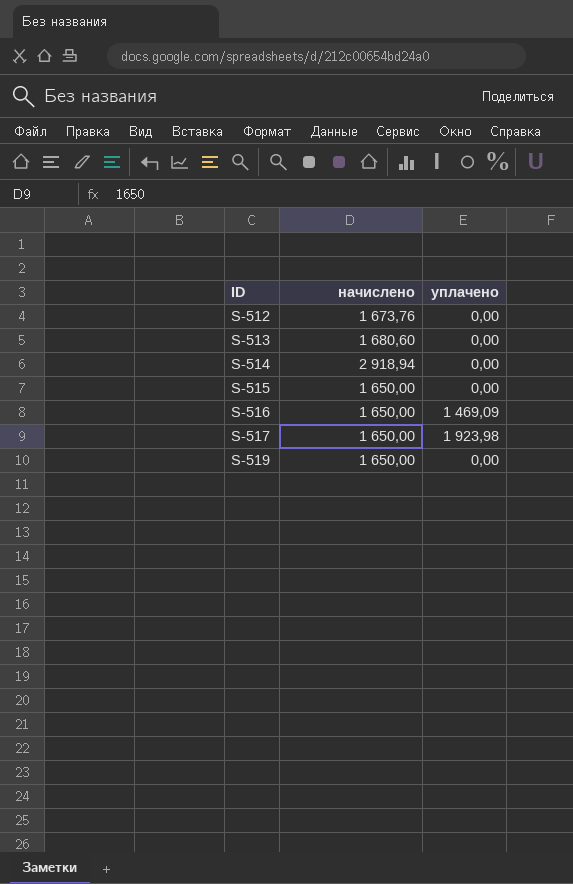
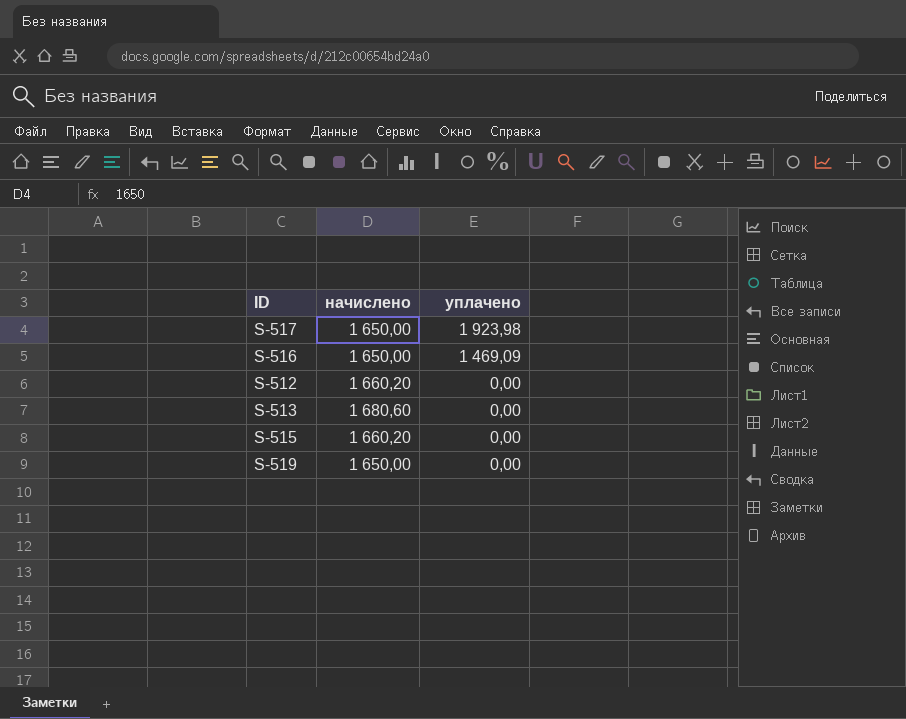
row order: ID ascending -> уплачено descending
row S-514: 2 918,94 | 0,00 -> none
S-512 | начислено: 1 673,76 -> 1 660,20
S-515 | начислено: 1 650,00 -> 1 660,20

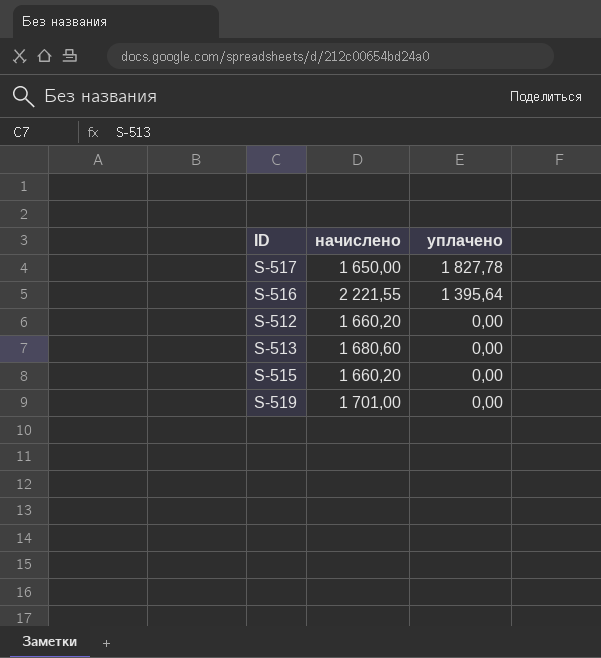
S-517 | уплачено: 1 923,98 -> 1 827,78
S-516 | начислено: 1 650,00 -> 2 221,55
S-516 | уплачено: 1 469,09 -> 1 395,64
S-519 | начислено: 1 650,00 -> 1 701,00

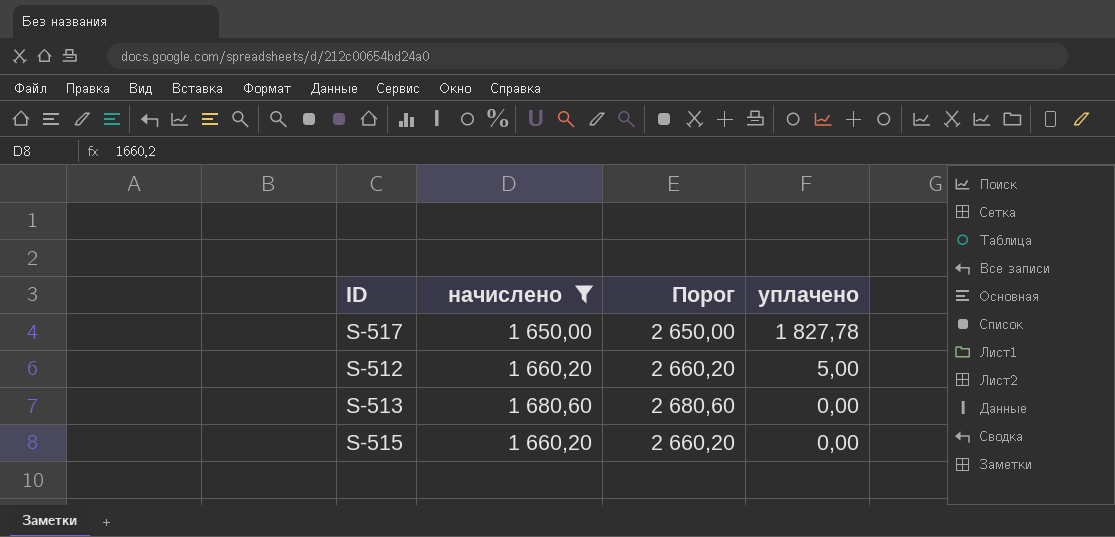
filter: none -> начислено <= 1 680,60
column Порог | formula: none -> [начислено] + 1000
S-512 | уплачено: 0,00 -> 5,00

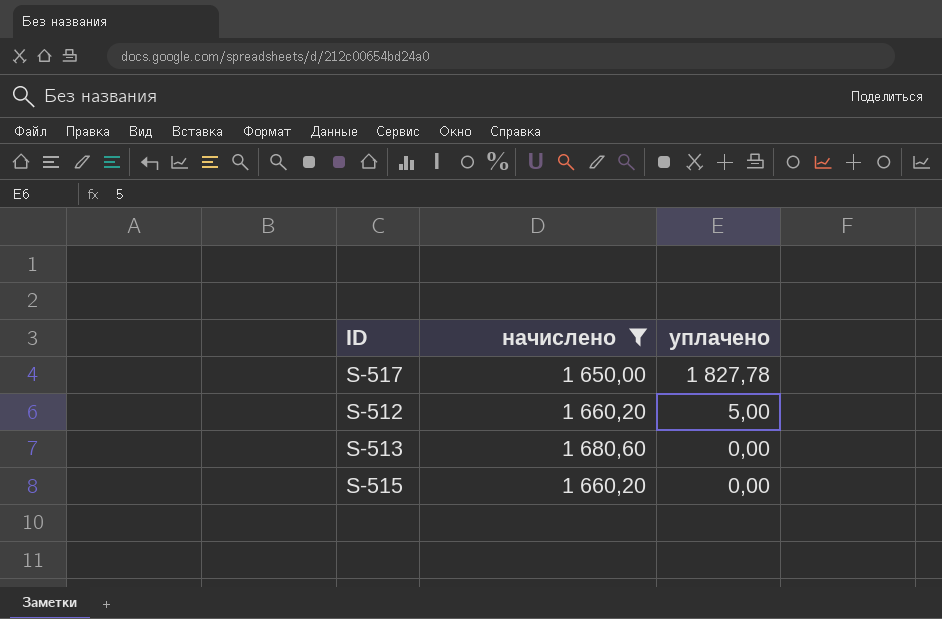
column Порог | formula: [начислено] + 1000 -> none

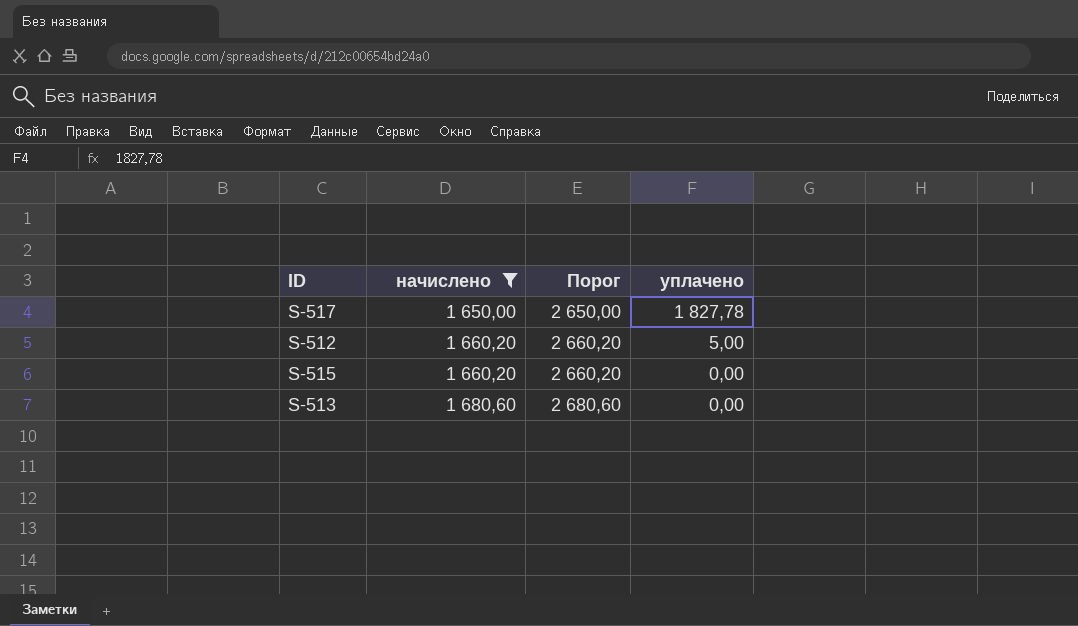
row order: уплачено descending -> начислено ascending
column Порог | formula: none -> [начислено] + 1000

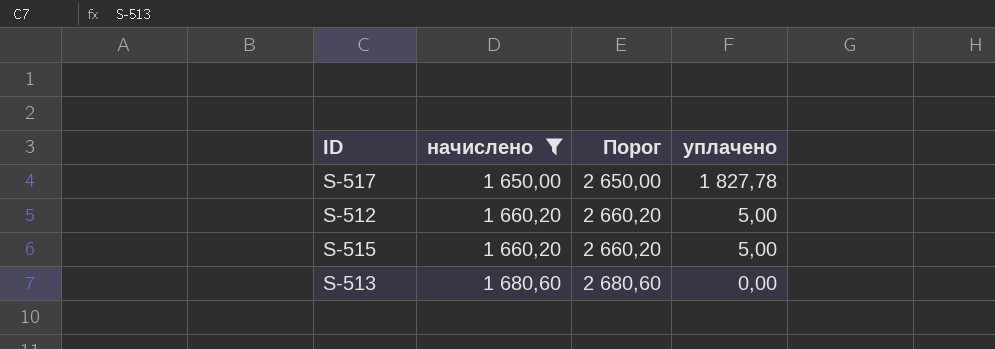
S-515 | уплачено: 0,00 -> 5,00

